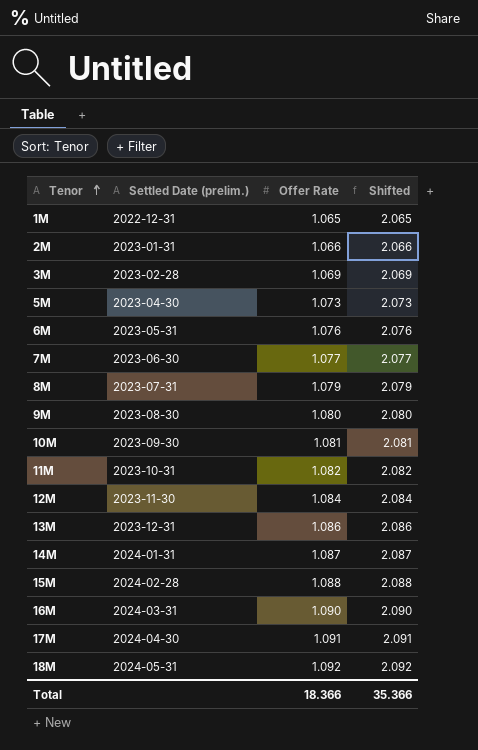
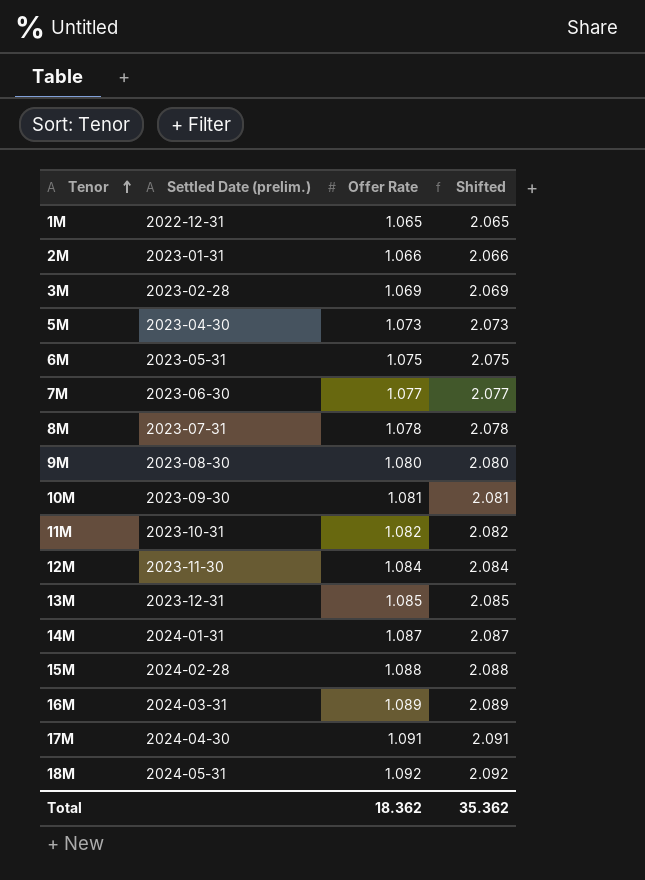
6M | Offer Rate: 1.076 -> 1.075
6M | Shifted: 2.076 -> 2.075
8M | Offer Rate: 1.079 -> 1.078
8M | Shifted: 2.079 -> 2.078
13M | Offer Rate: 1.086 -> 1.085
13M | Shifted: 2.086 -> 2.085
16M | Offer Rate: 1.090 -> 1.089
16M | Shifted: 2.090 -> 2.089
Total | Offer Rate: 18.366 -> 18.362
Total | Shifted: 35.366 -> 35.362

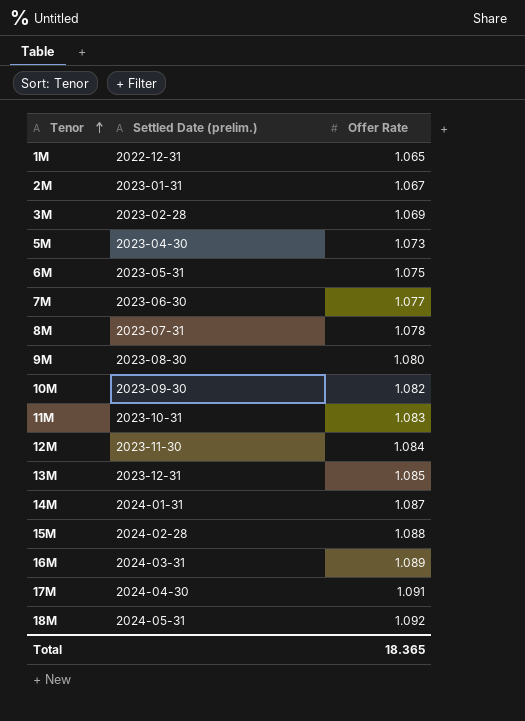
column Shifted | formula: [Offer Rate] + 1 -> none
2M | Offer Rate: 1.066 -> 1.067
10M | Offer Rate: 1.081 -> 1.082
11M | Offer Rate: 1.082 -> 1.083
Total | Offer Rate: 18.362 -> 18.365

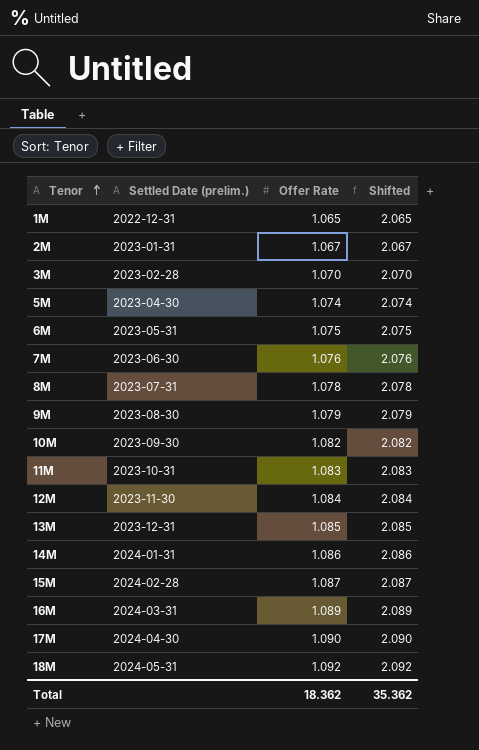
column Shifted | formula: none -> [Offer Rate] + 1
3M | Offer Rate: 1.069 -> 1.070
5M | Offer Rate: 1.073 -> 1.074
7M | Offer Rate: 1.077 -> 1.076
9M | Offer Rate: 1.080 -> 1.079
14M | Offer Rate: 1.087 -> 1.086
15M | Offer Rate: 1.088 -> 1.087
17M | Offer Rate: 1.091 -> 1.090
Total | Offer Rate: 18.365 -> 18.362

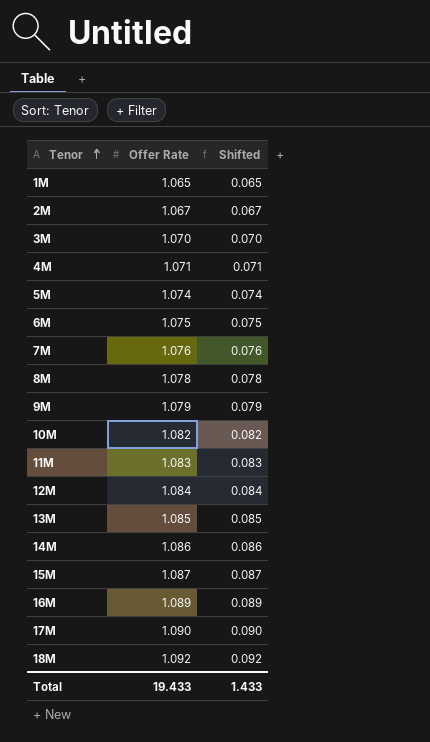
column Settled Date (prelim.) | position: 2 -> none
column Shifted | formula: [Offer Rate] + 1 -> [Offer Rate] - 1
row 4M: none -> 1.071 | 0.071
Total | Offer Rate: 18.362 -> 19.433
Total | Shifted: 35.362 -> 1.433

